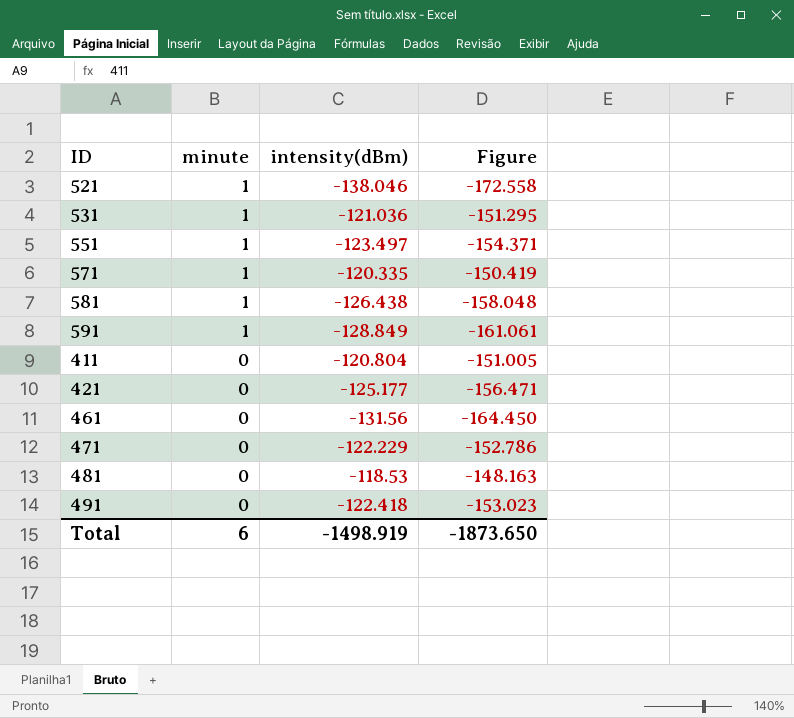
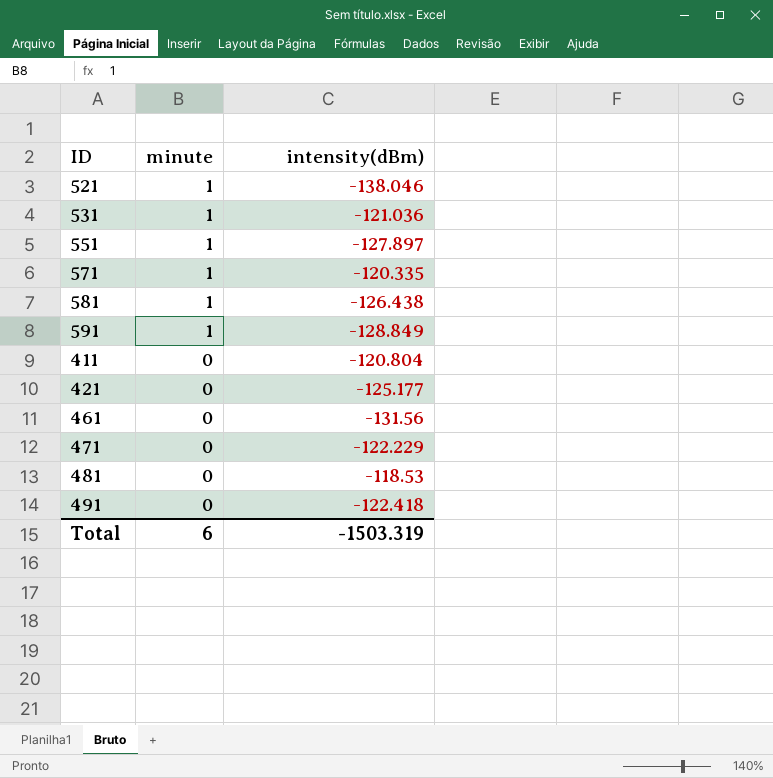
column Figure | formula: [intensity(dBm)] * 1.25 -> none
551 | intensity(dBm): -123.497 -> -127.897
Total | intensity(dBm): -1498.919 -> -1503.319

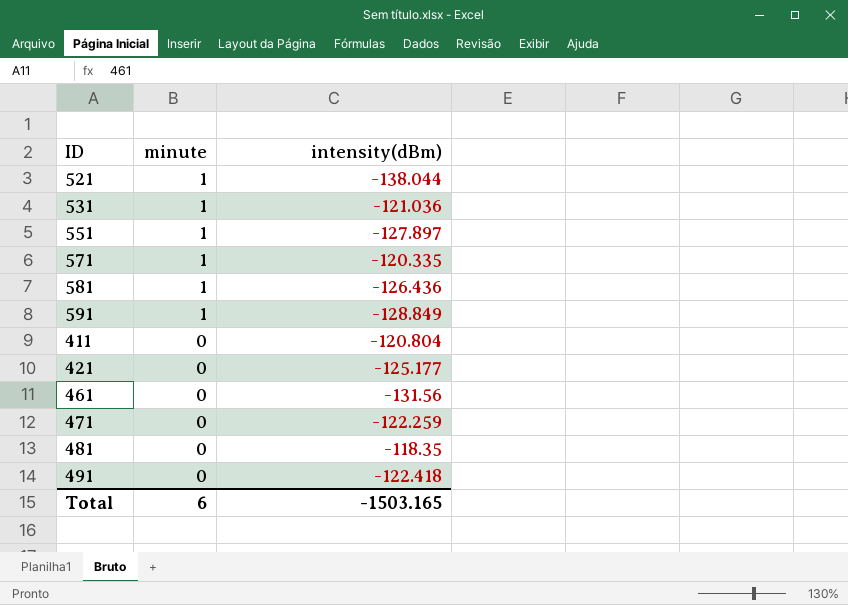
521 | intensity(dBm): -138.046 -> -138.044
581 | intensity(dBm): -126.438 -> -126.436
471 | intensity(dBm): -122.229 -> -122.259
481 | intensity(dBm): -118.53 -> -118.35
Total | intensity(dBm): -1503.319 -> -1503.165

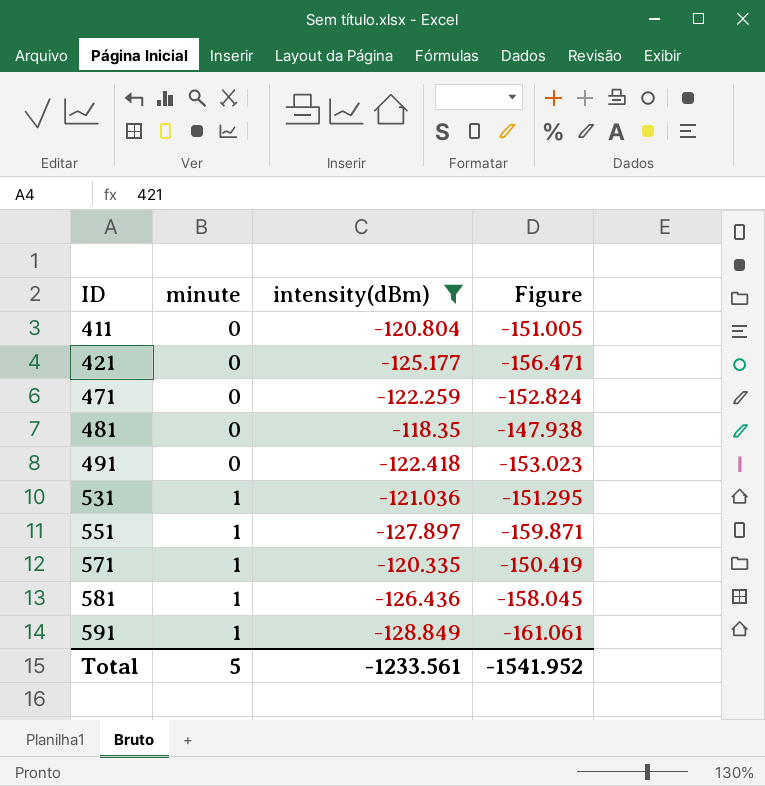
filter: none -> intensity(dBm) >= -128.849
row order: minute descending -> ID ascending
column Figure | formula: none -> [intensity(dBm)] * 1.25
Total | minute: 6 -> 5
Total | intensity(dBm): -1503.165 -> -1233.561

